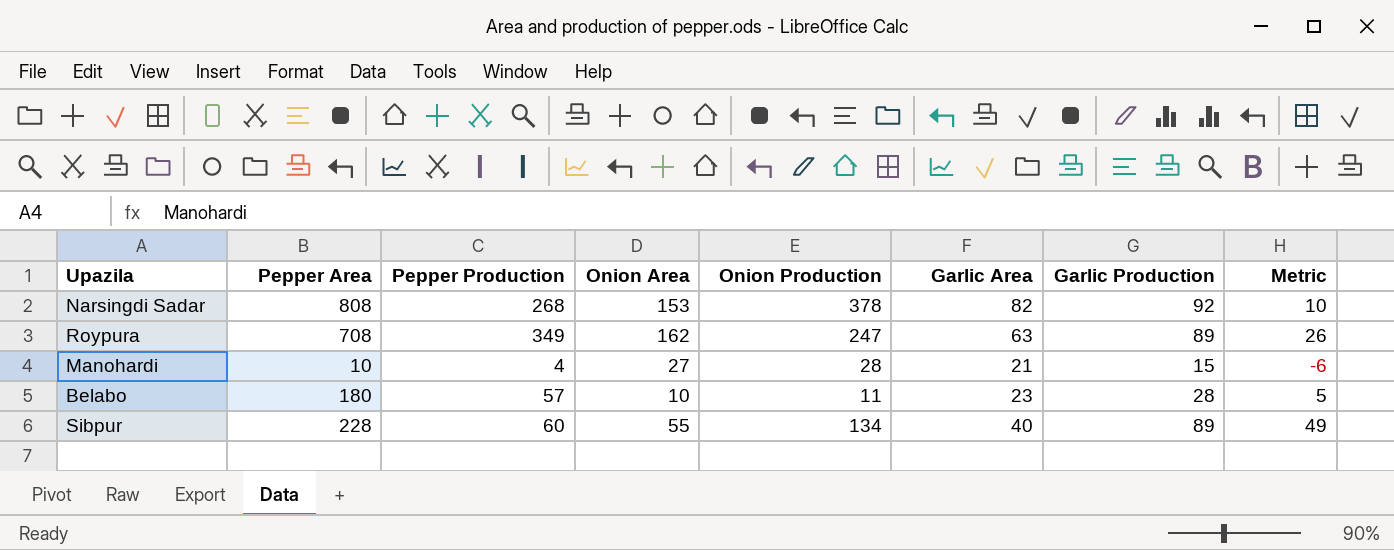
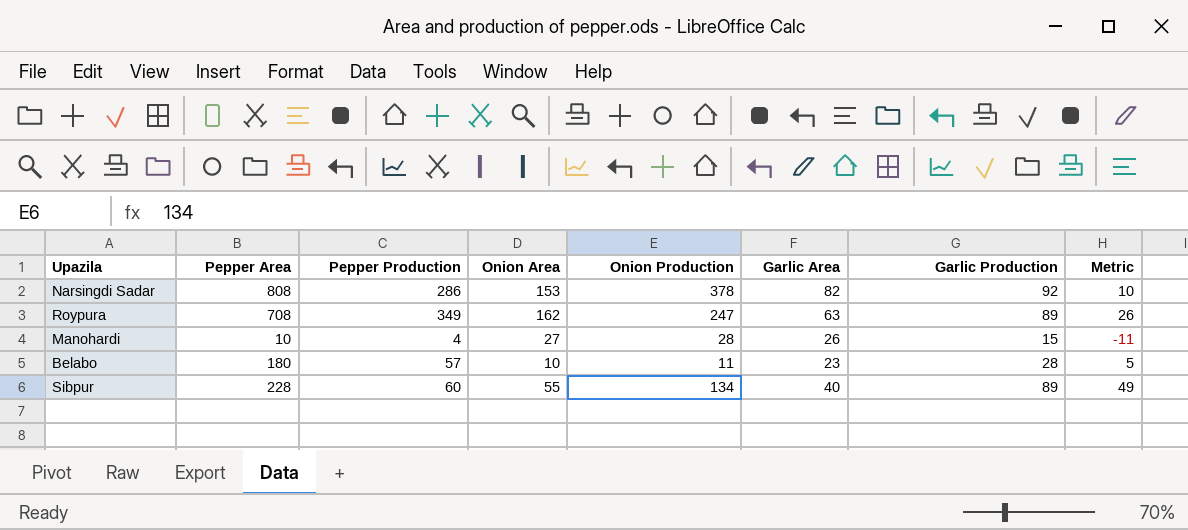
Narsingdi Sadar | Pepper Production: 268 -> 286
Manohardi | Garlic Area: 21 -> 26
Manohardi | Metric: -6 -> -11

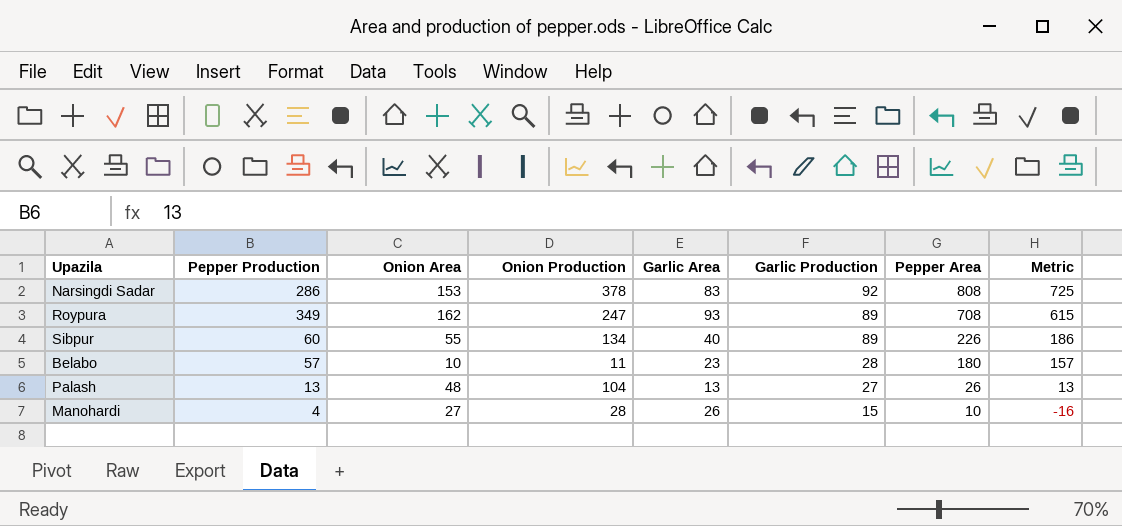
row order: none -> Garlic Production descending
column Pepper Area | position: 2 -> 7
column Metric | formula: [Garlic Production] - [Garlic Area] -> [Pepper Area] - [Garlic Area]
Narsingdi Sadar | Garlic Area: 82 -> 83
Roypura | Garlic Area: 63 -> 93
Sibpur | Pepper Area: 228 -> 226
row Palash: none -> 13 | 48 | 104 | 13 | 27 | 26 | 13

